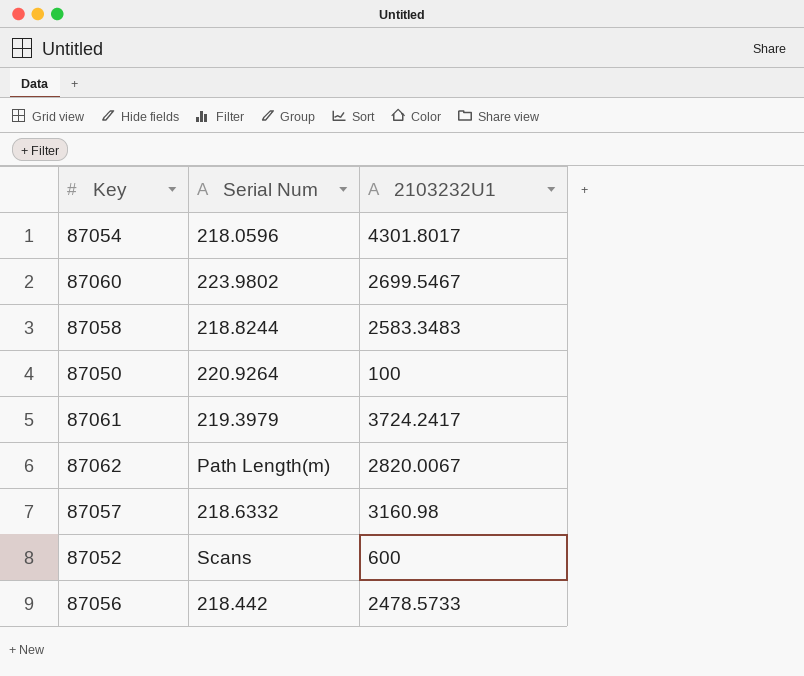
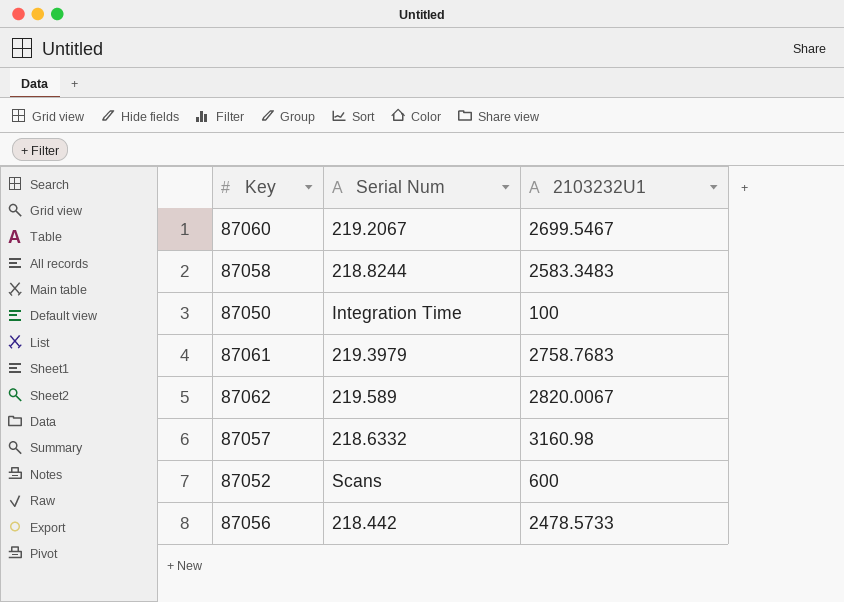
row 87054: 218.0596 | 4301.8017 -> none
87060 | Serial Num: 223.9802 -> 219.2067
87050 | Serial Num: 220.9264 -> Integration Time
87061 | 2103232U1: 3724.2417 -> 2758.7683
87062 | Serial Num: Path Length(m) -> 219.589

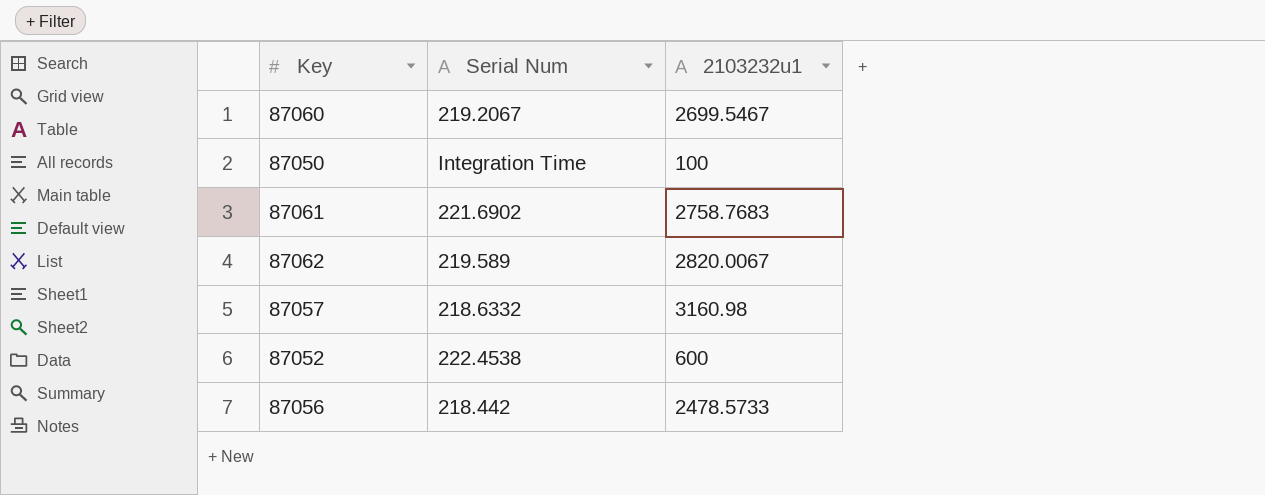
column name: 2103232U1 -> 2103232u1
row 87058: 218.8244 | 2583.3483 -> none
87061 | Serial Num: 219.3979 -> 221.6902
87052 | Serial Num: Scans -> 222.4538

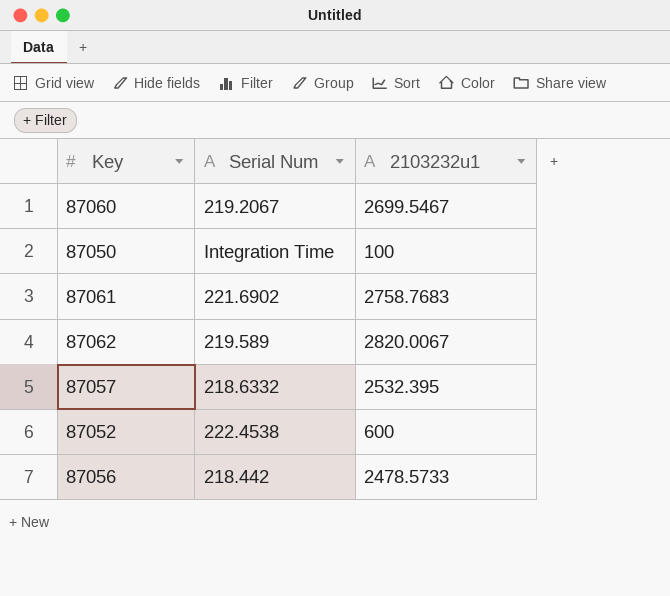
87057 | 2103232u1: 3160.98 -> 2532.395

